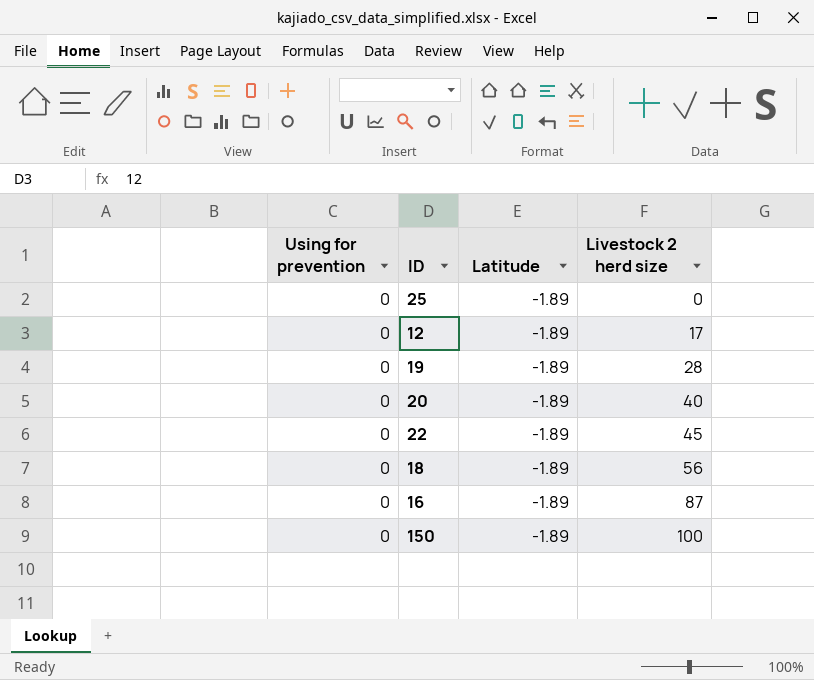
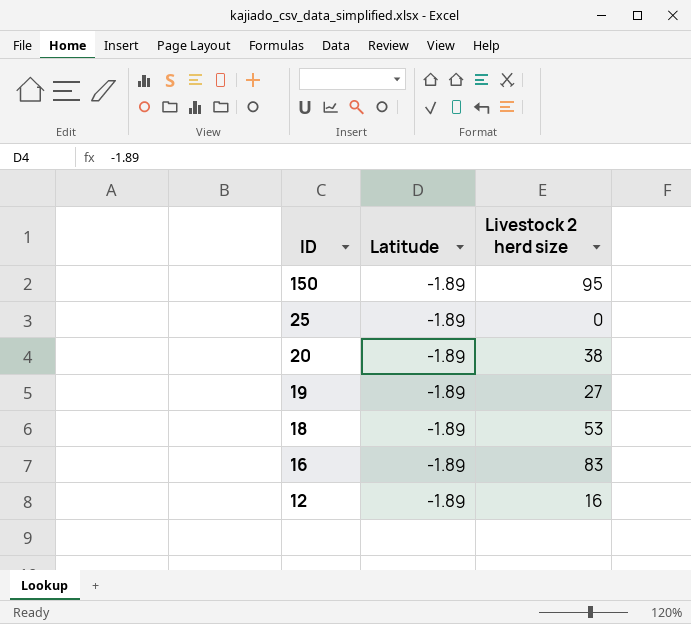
row order: Livestock 2 herd size ascending -> ID descending
column Using for prevention | position: 1 -> none
row 22: 0 | -1.89 | 45 -> none
150 | Livestock 2 herd size: 100 -> 95
20 | Livestock 2 herd size: 40 -> 38
19 | Livestock 2 herd size: 28 -> 27
18 | Livestock 2 herd size: 56 -> 53
16 | Livestock 2 herd size: 87 -> 83
12 | Livestock 2 herd size: 17 -> 16

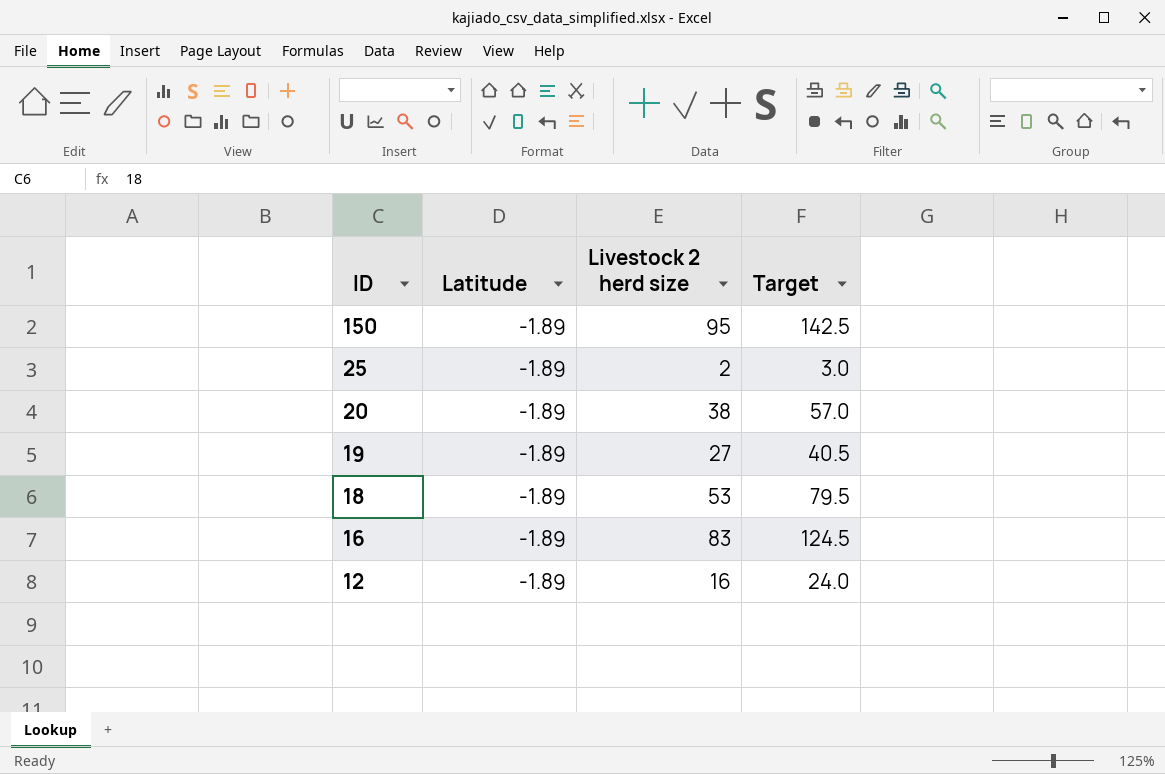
column Target | formula: none -> [Livestock 2 herd size] * 1.5
25 | Livestock 2 herd size: 0 -> 2

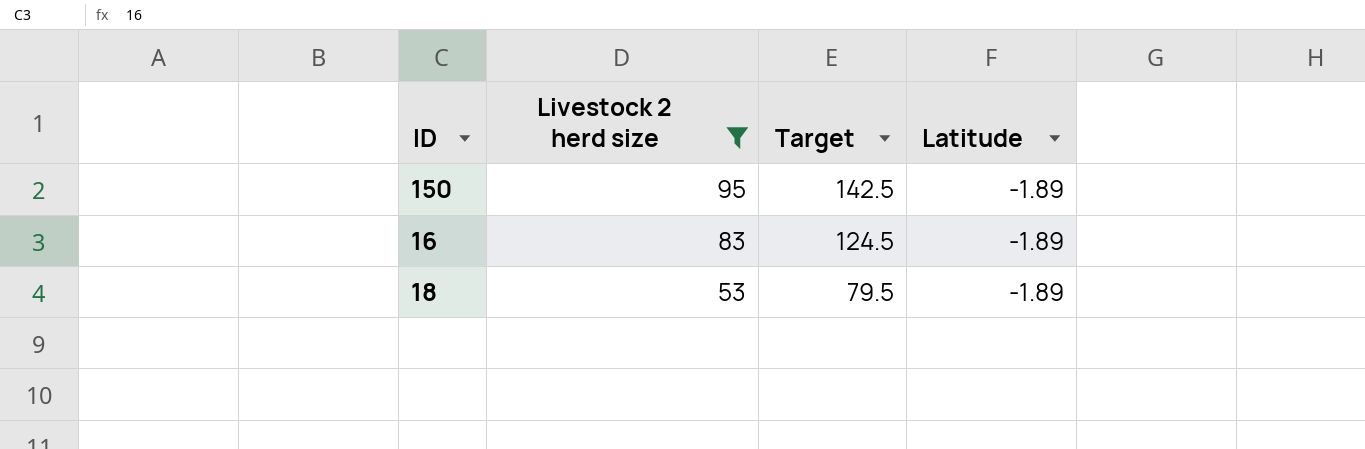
filter: none -> Livestock 2 herd size >= 53
row order: ID descending -> Livestock 2 herd size descending
column Latitude | position: 2 -> 4

